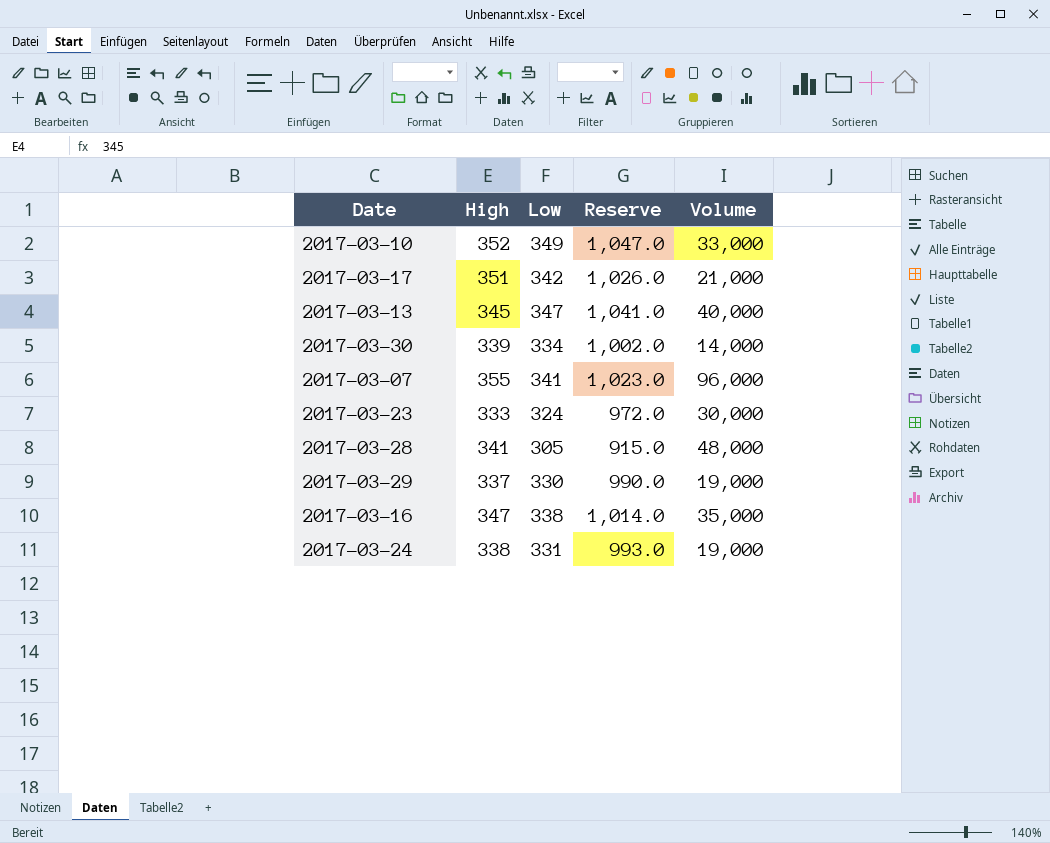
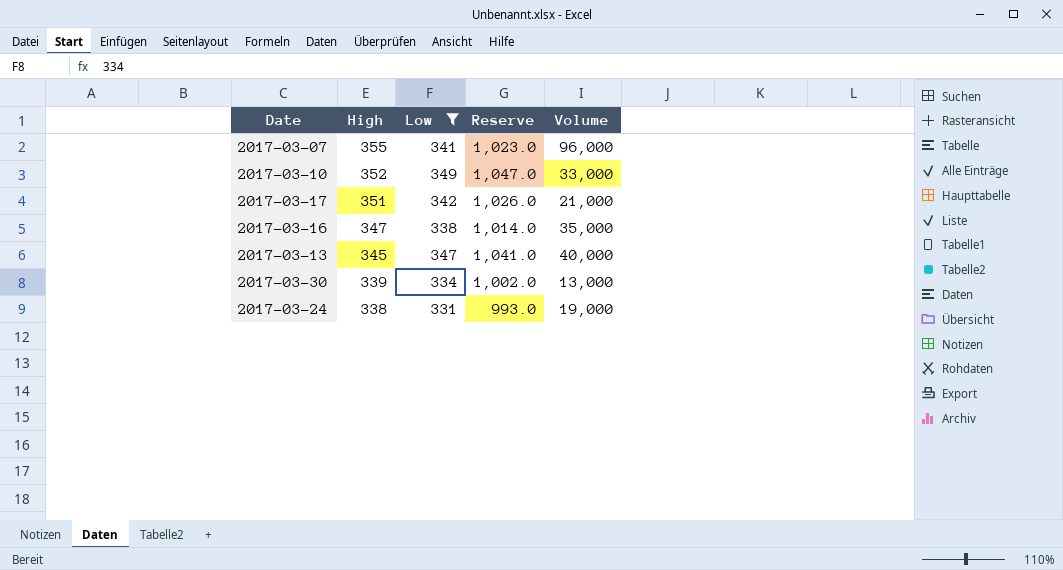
filter: none -> Low >= 331
row order: none -> High descending
2017-03-30 | Volume: 14,000 -> 13,000

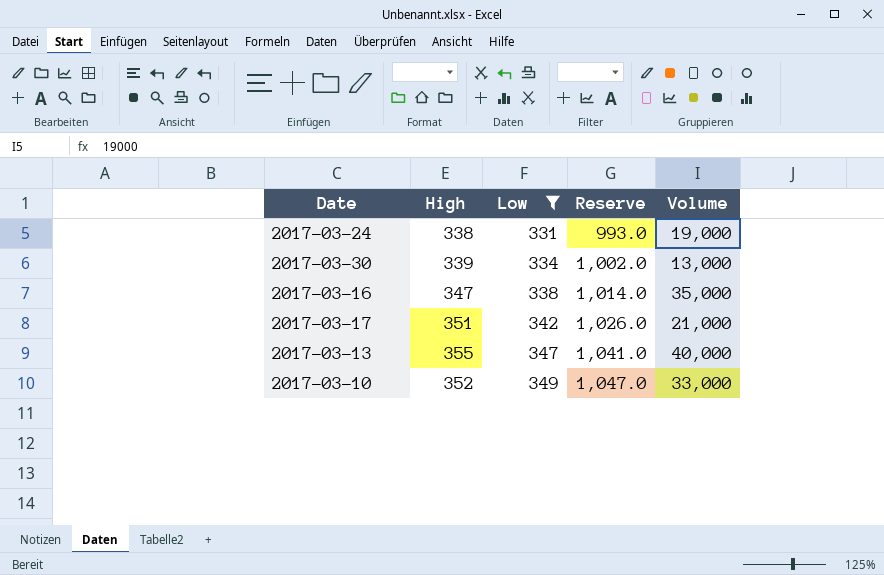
row order: High descending -> Low ascending
row 2017-03-07: 355 | 341 | 1,023.0 | 96,000 -> none
2017-03-13 | High: 345 -> 355

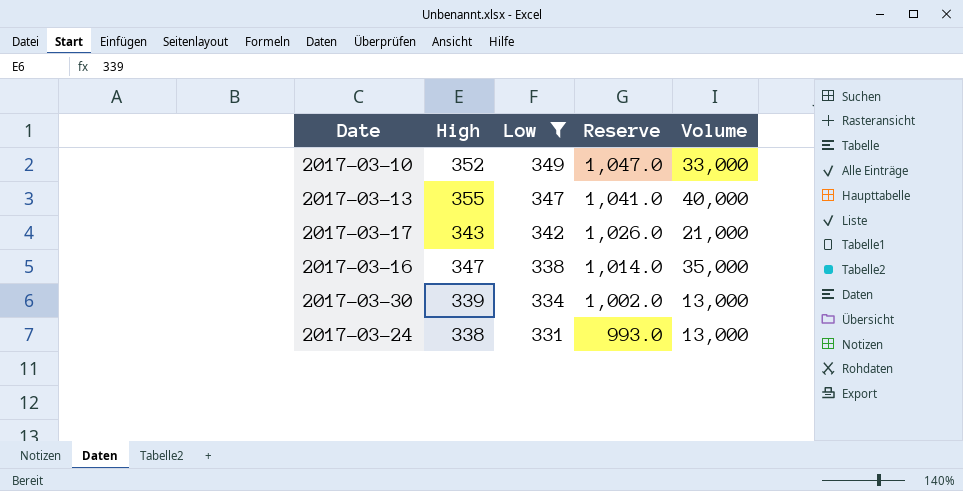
row order: Low ascending -> Low descending
2017-03-17 | High: 351 -> 343
2017-03-24 | Volume: 19,000 -> 13,000

